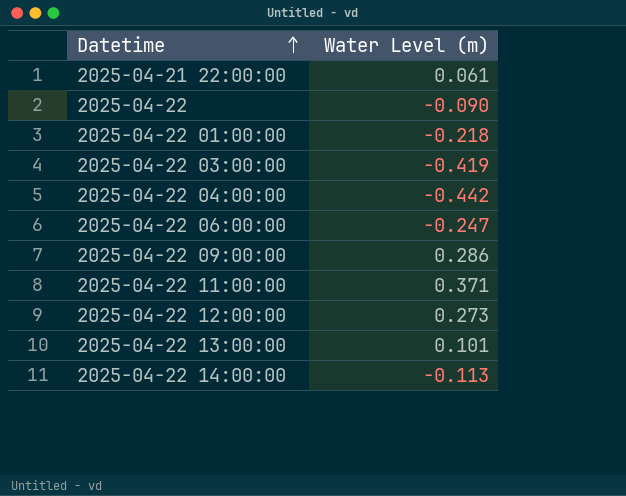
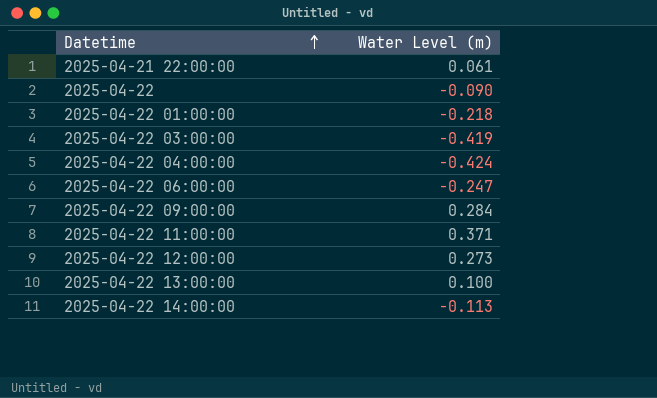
2025-04-22 04:00:00 | Water Level (m): -0.442 -> -0.424
2025-04-22 09:00:00 | Water Level (m): 0.286 -> 0.284
2025-04-22 13:00:00 | Water Level (m): 0.101 -> 0.100

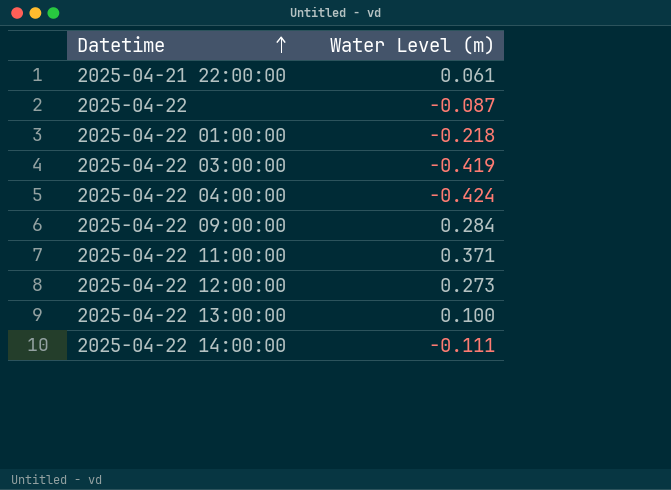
row 2025-04-22 06:00:00: -0.247 -> none
2025-04-22 | Water Level (m): -0.090 -> -0.087
2025-04-22 14:00:00 | Water Level (m): -0.113 -> -0.111

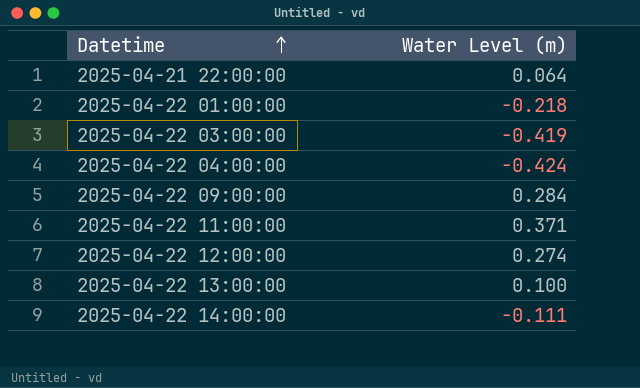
row 2025-04-22: -0.087 -> none
2025-04-21 22:00:00 | Water Level (m): 0.061 -> 0.064
2025-04-22 12:00:00 | Water Level (m): 0.273 -> 0.274

